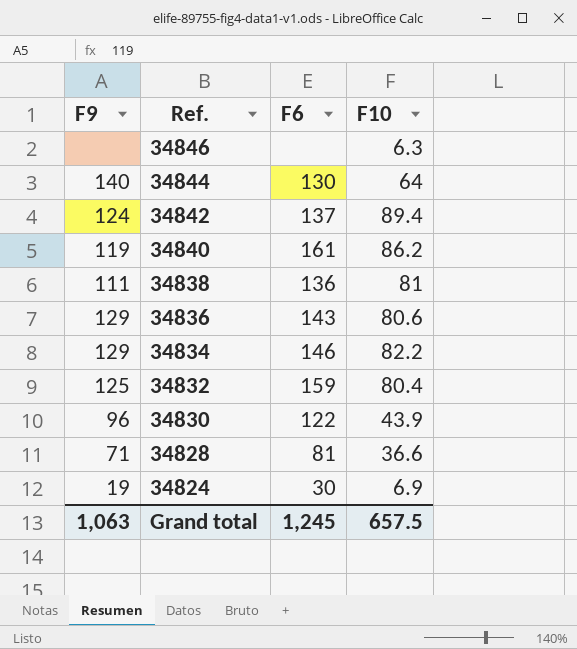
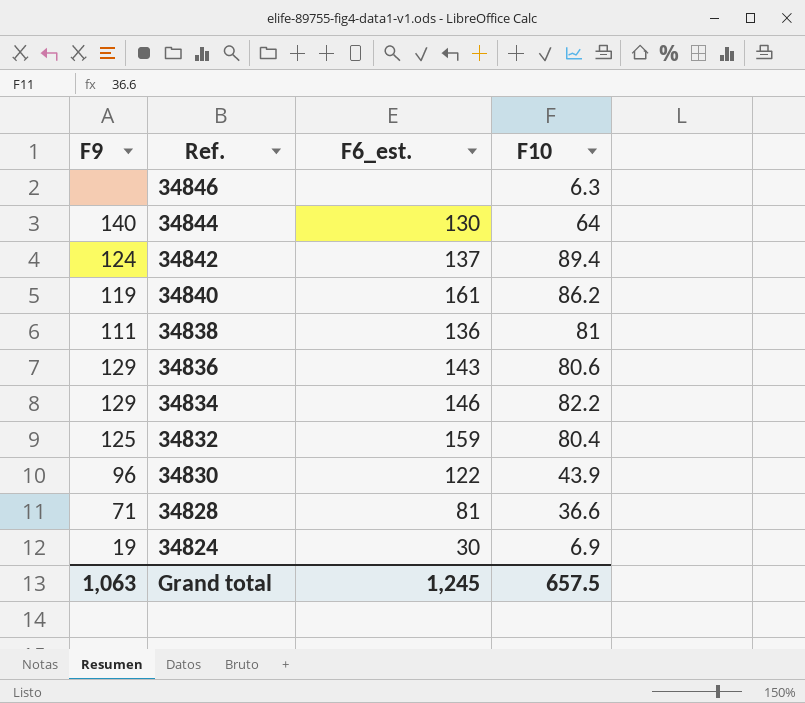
column name: F6 -> F6_est.

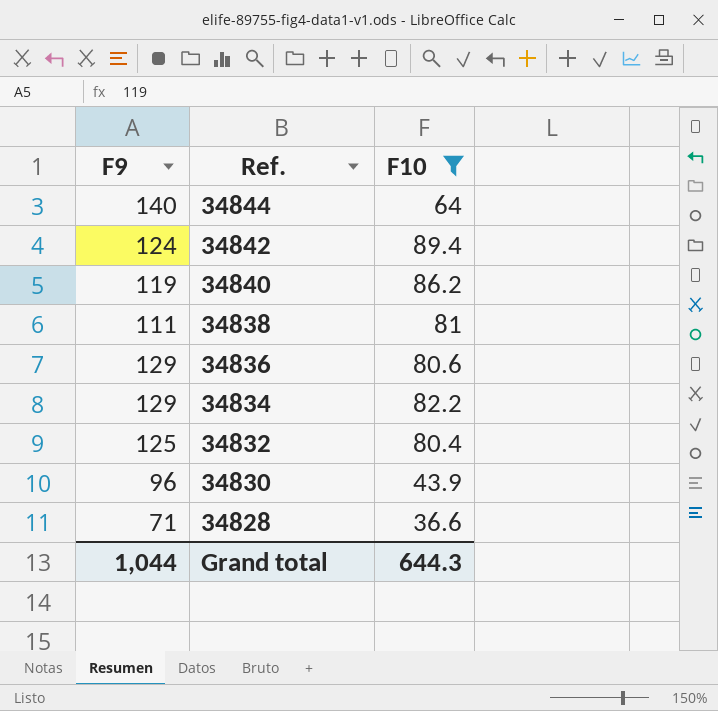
filter: none -> F10 >= 36.6
column F6_est. | position: 3 -> none
Grand total | F9: 1,063 -> 1,044
Grand total | F10: 657.5 -> 644.3

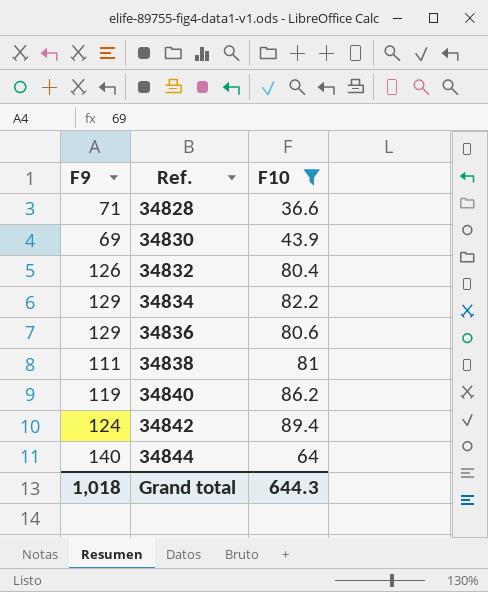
row order: Ref. descending -> Ref. ascending
34830 | F9: 96 -> 69
34832 | F9: 125 -> 126
Grand total | F9: 1,044 -> 1,018

